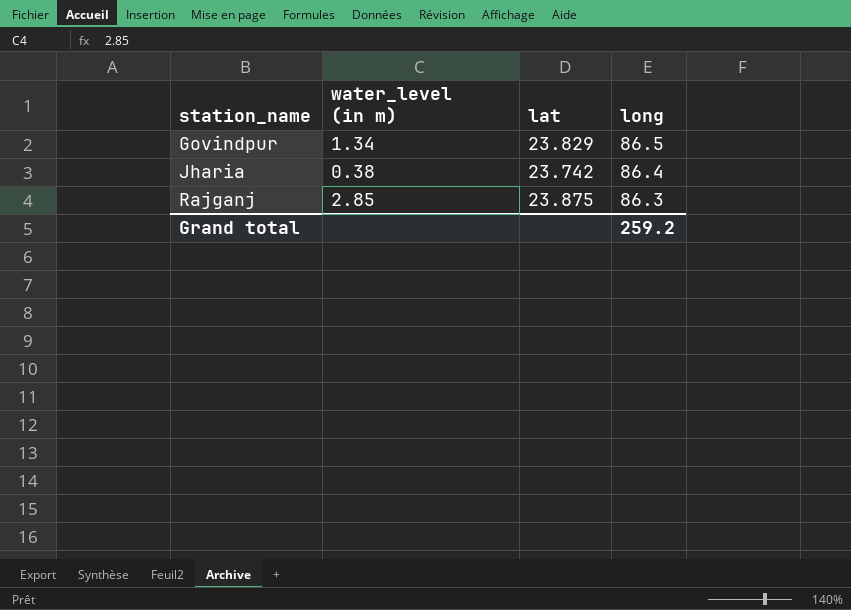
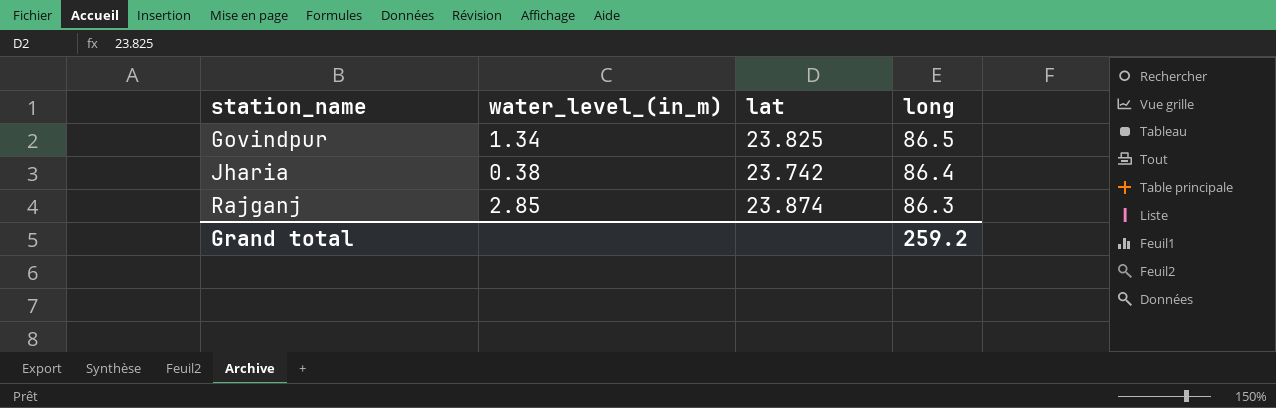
column name: water_level (in m) -> water_level_(in_m)
Govindpur | lat: 23.829 -> 23.825
Rajganj | lat: 23.875 -> 23.874

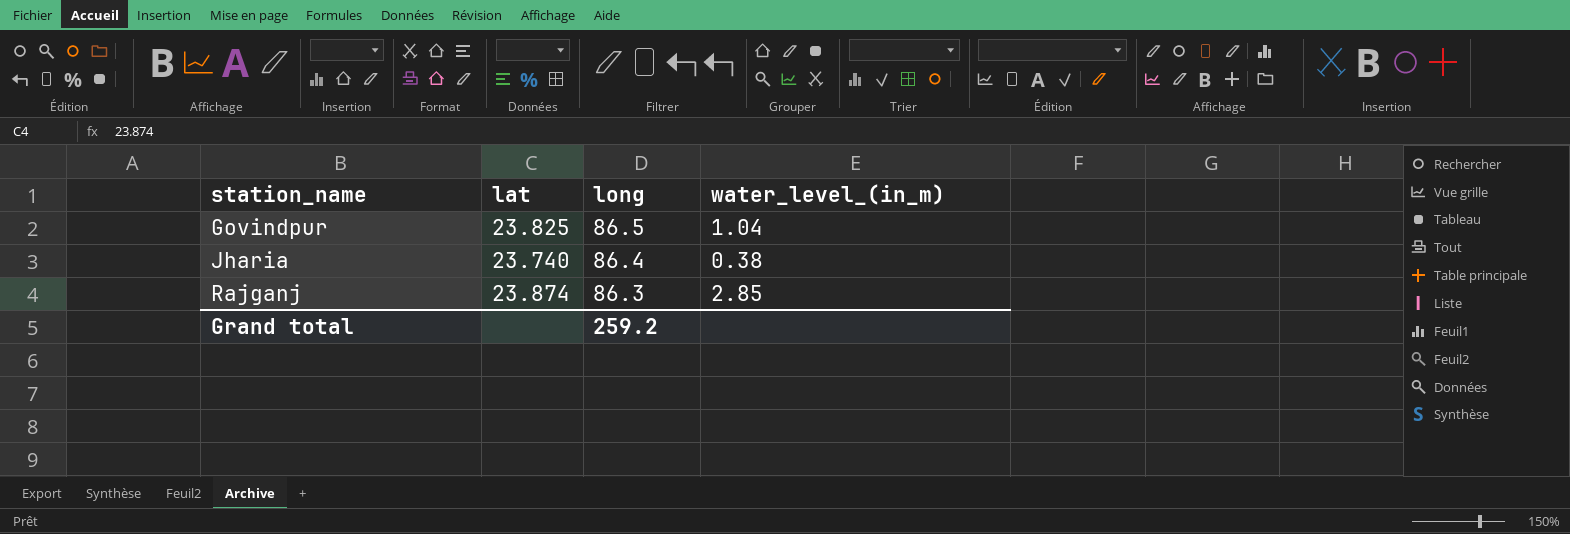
column water_level_(in_m) | position: 2 -> 4
Govindpur | water_level_(in_m): 1.34 -> 1.04
Jharia | lat: 23.742 -> 23.740

